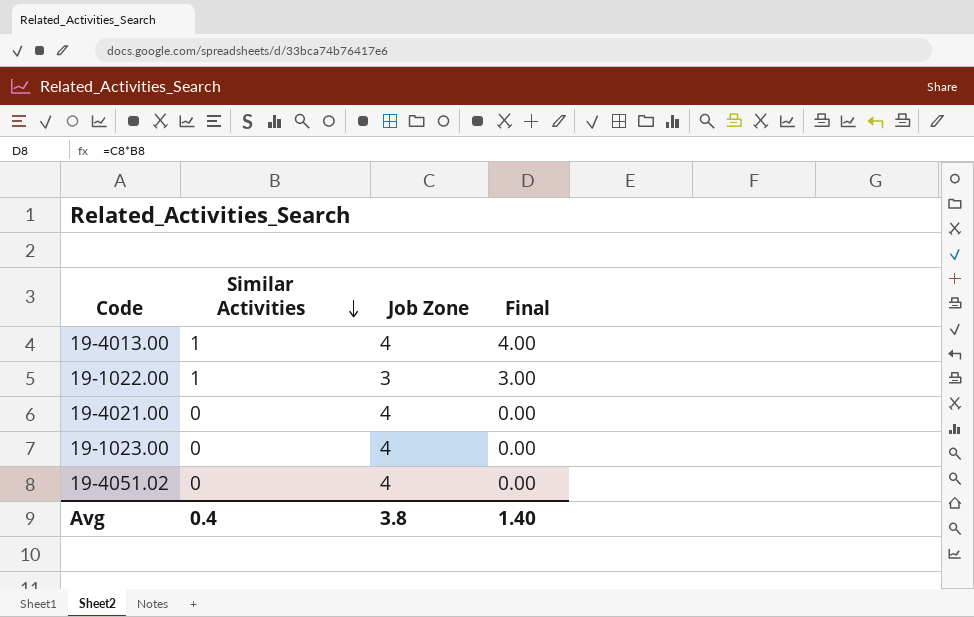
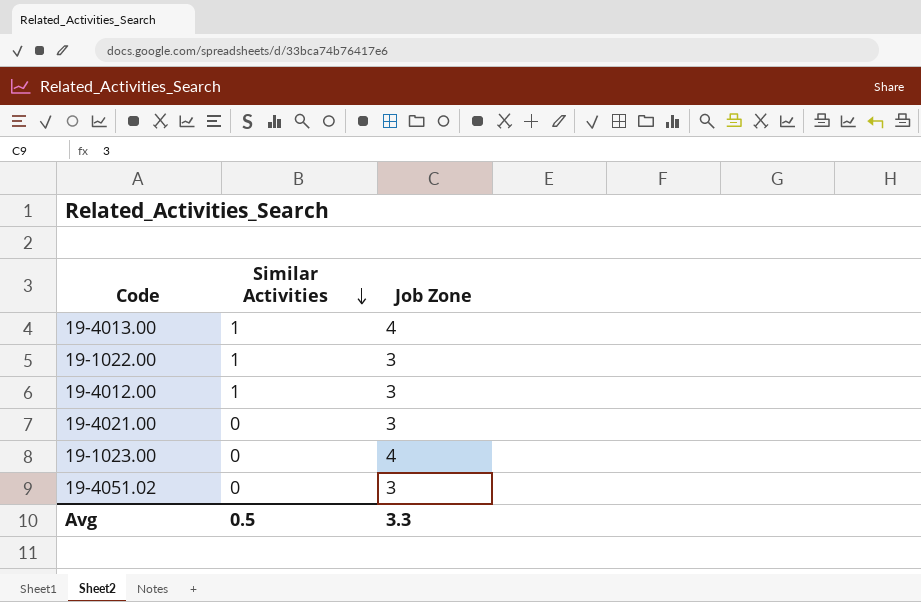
column Final | formula: [Similar Activities] * [Job Zone] -> none
row 19-4012.00: none -> 1 | 3
19-4021.00 | Job Zone: 4 -> 3
19-4051.02 | Job Zone: 4 -> 3
Avg | Similar Activities: 0.4 -> 0.5
Avg | Job Zone: 3.8 -> 3.3

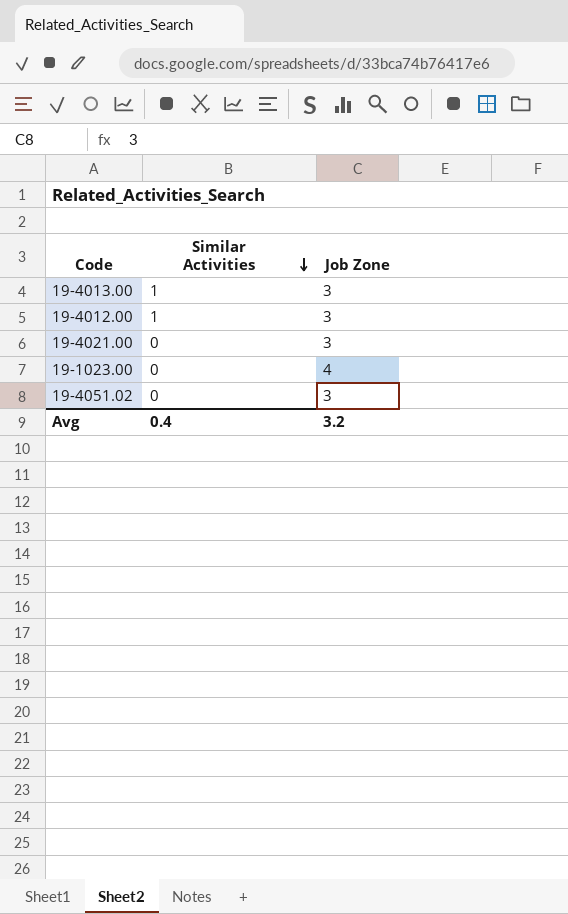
row 19-1022.00: 1 | 3 -> none
19-4013.00 | Job Zone: 4 -> 3
Avg | Similar Activities: 0.5 -> 0.4
Avg | Job Zone: 3.3 -> 3.2

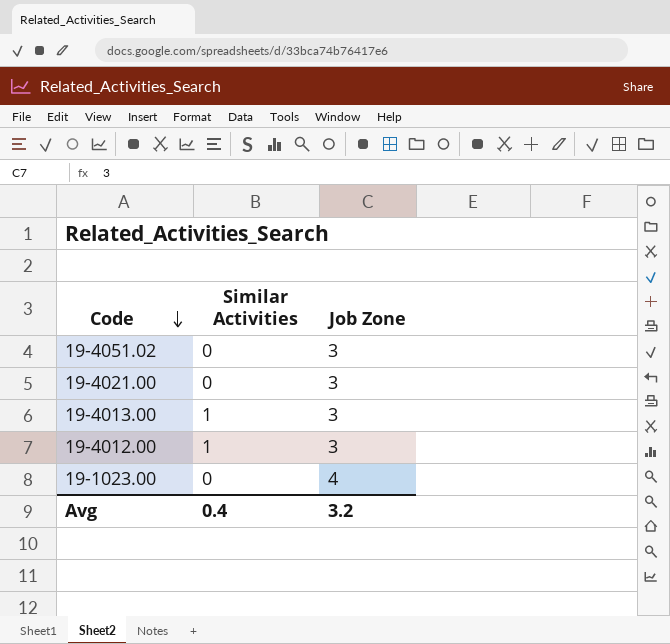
row order: Similar Activities descending -> Code descending

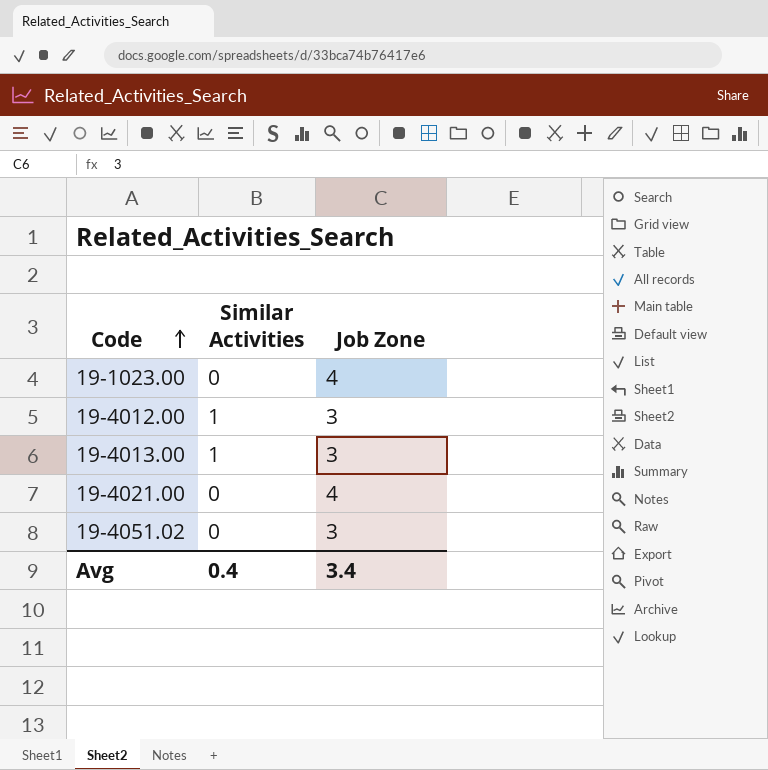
row order: Code descending -> Code ascending
19-4021.00 | Job Zone: 3 -> 4
Avg | Job Zone: 3.2 -> 3.4

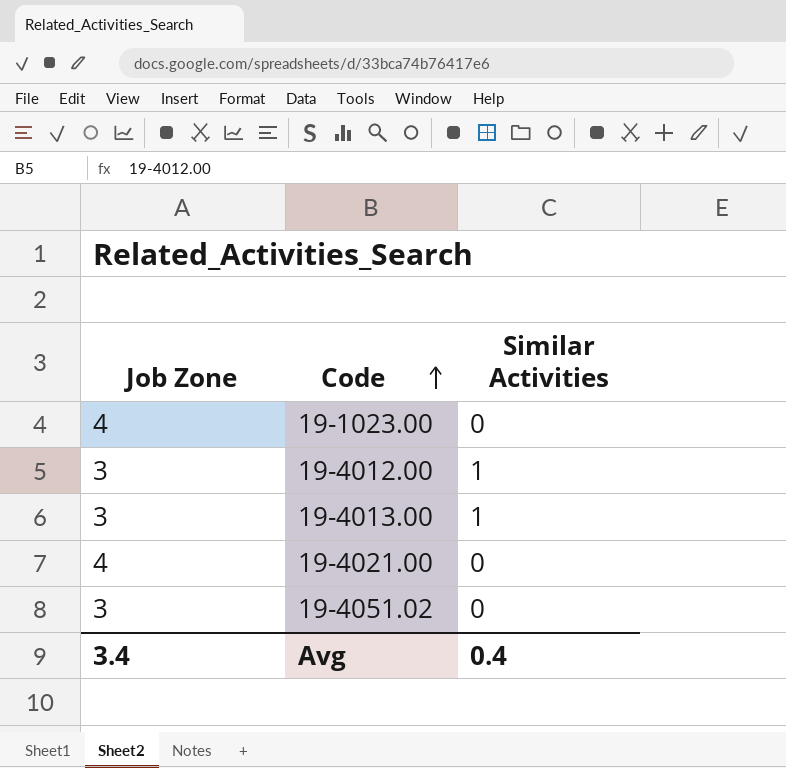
column Job Zone | position: 3 -> 1

